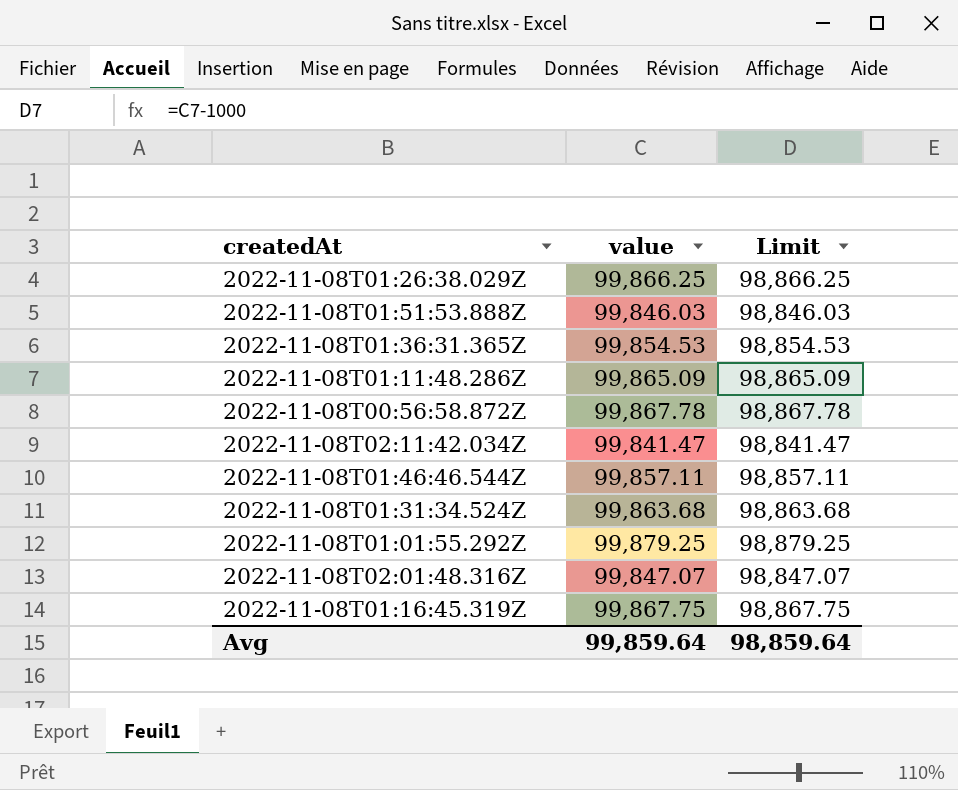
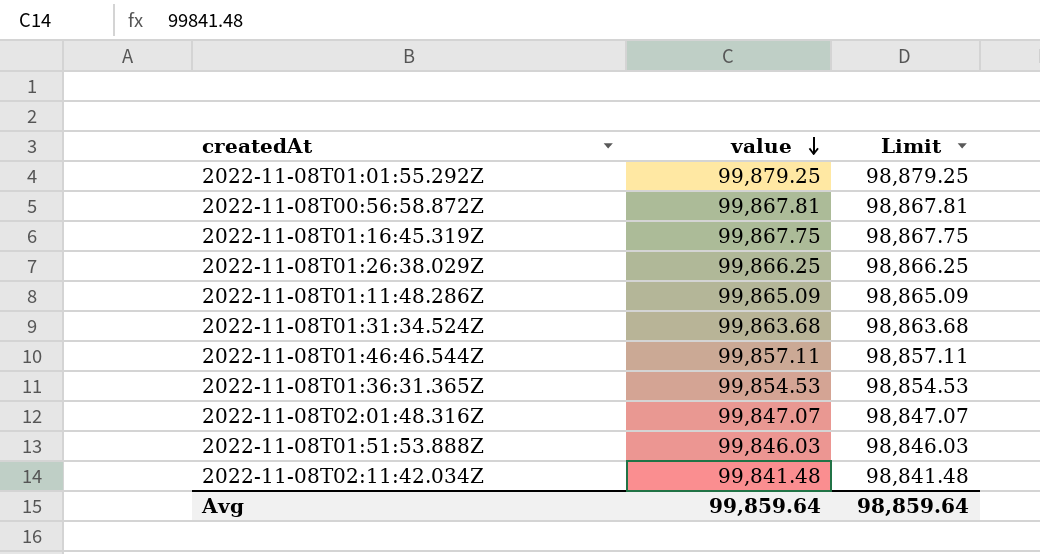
row order: none -> value descending
2022-11-08T00:56:58.872Z | value: 99,867.78 -> 99,867.81
2022-11-08T00:56:58.872Z | Limit: 98,867.78 -> 98,867.81
2022-11-08T02:11:42.034Z | value: 99,841.47 -> 99,841.48
2022-11-08T02:11:42.034Z | Limit: 98,841.47 -> 98,841.48

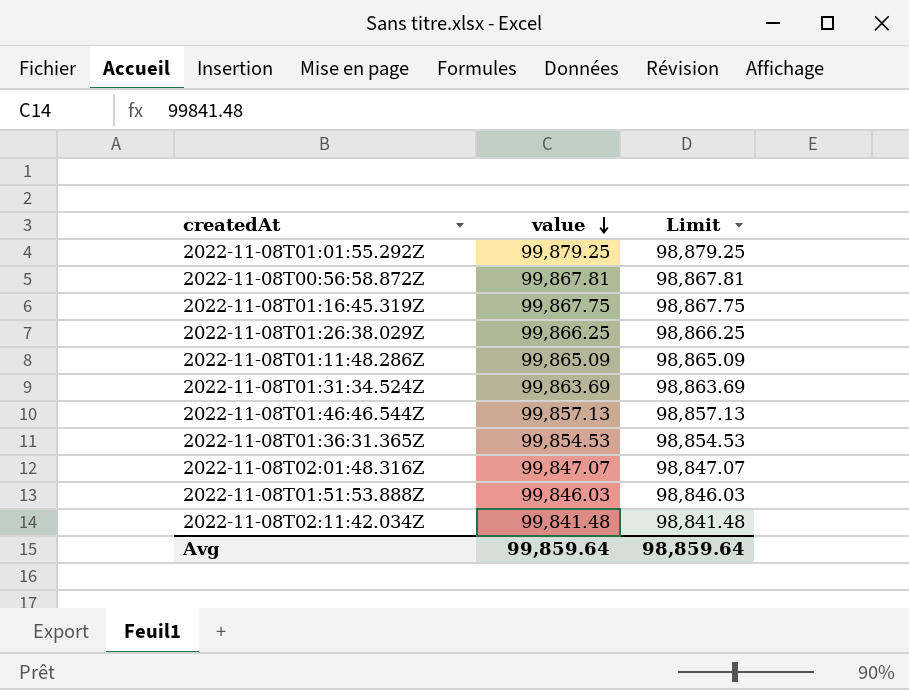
2022-11-08T01:31:34.524Z | value: 99,863.68 -> 99,863.69
2022-11-08T01:31:34.524Z | Limit: 98,863.68 -> 98,863.69
2022-11-08T01:46:46.544Z | value: 99,857.11 -> 99,857.13
2022-11-08T01:46:46.544Z | Limit: 98,857.11 -> 98,857.13

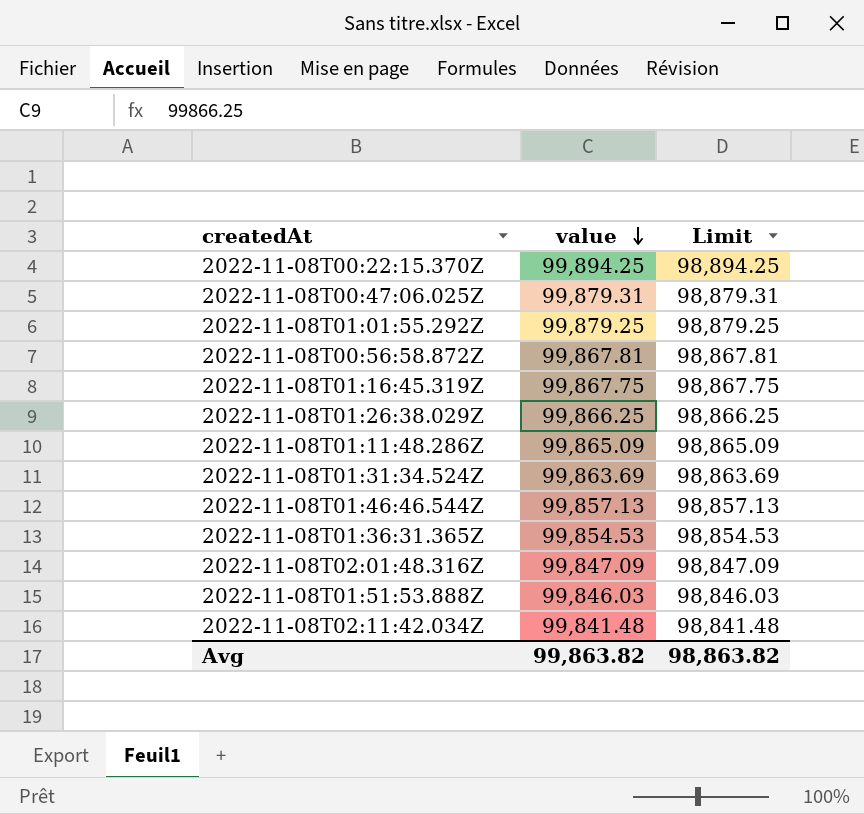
row 2022-11-08T00:22:15.370Z: none -> 99,894.25 | 98,894.25
row 2022-11-08T00:47:06.025Z: none -> 99,879.31 | 98,879.31
2022-11-08T02:01:48.316Z | value: 99,847.07 -> 99,847.09
2022-11-08T02:01:48.316Z | Limit: 98,847.07 -> 98,847.09
Avg | value: 99,859.64 -> 99,863.82
Avg | Limit: 98,859.64 -> 98,863.82

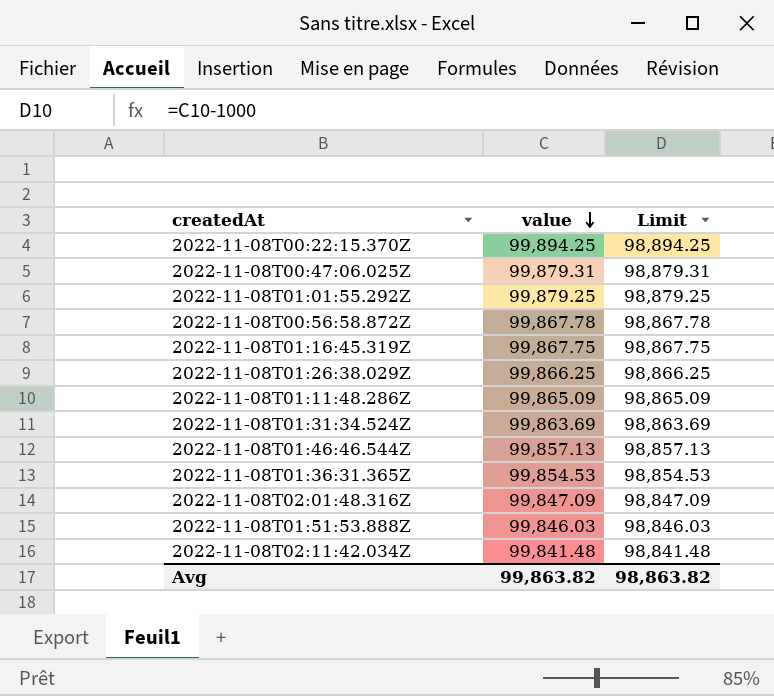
2022-11-08T00:56:58.872Z | value: 99,867.81 -> 99,867.78
2022-11-08T00:56:58.872Z | Limit: 98,867.81 -> 98,867.78

